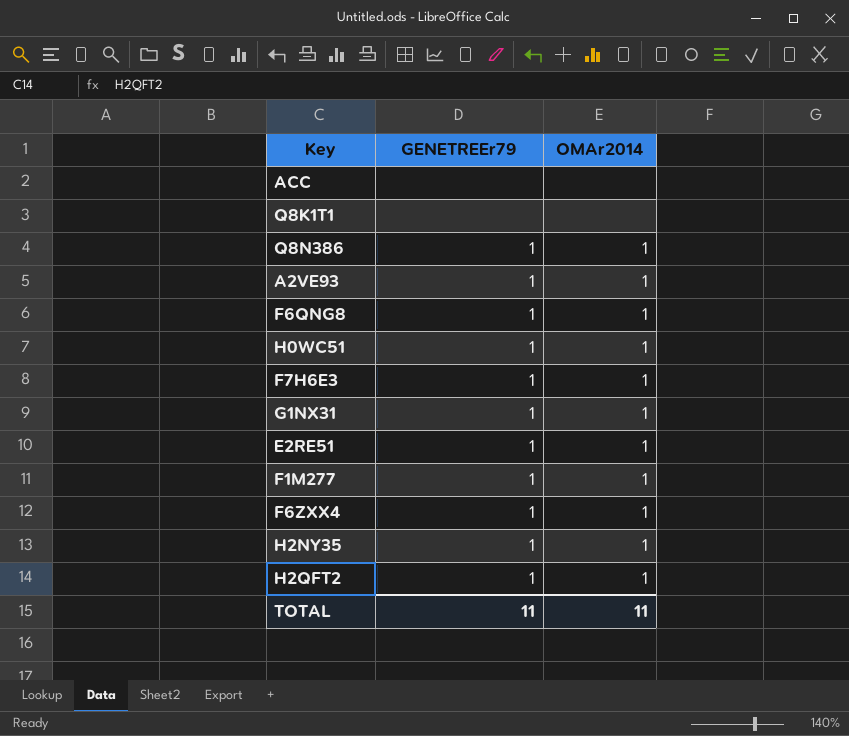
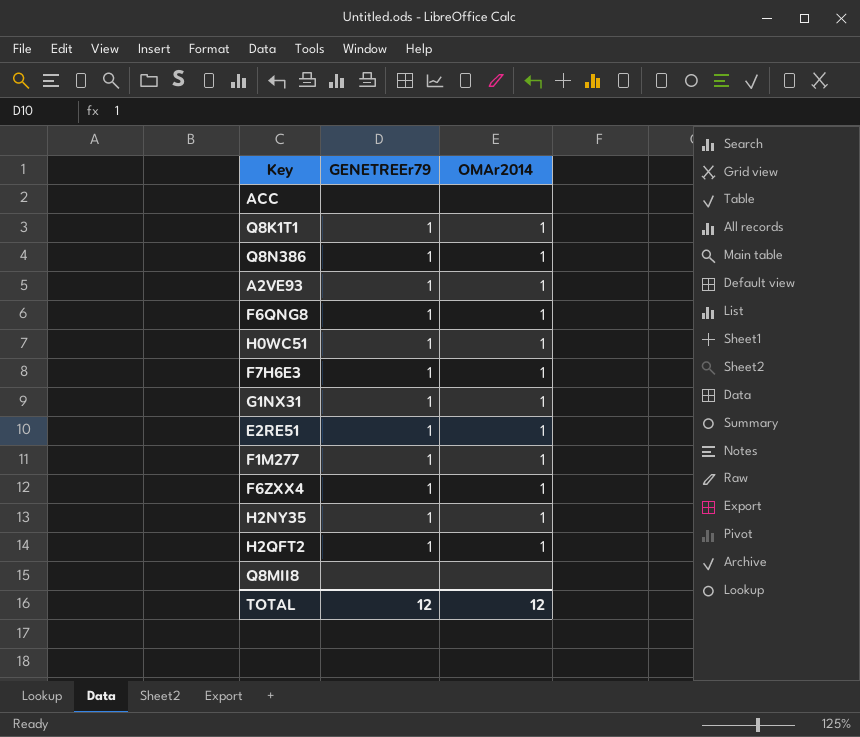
Q8K1T1 | GENETREEr79: none -> 1
Q8K1T1 | OMAr2014: none -> 1
row Q8MII8: none -> none | none
TOTAL | GENETREEr79: 11 -> 12
TOTAL | OMAr2014: 11 -> 12

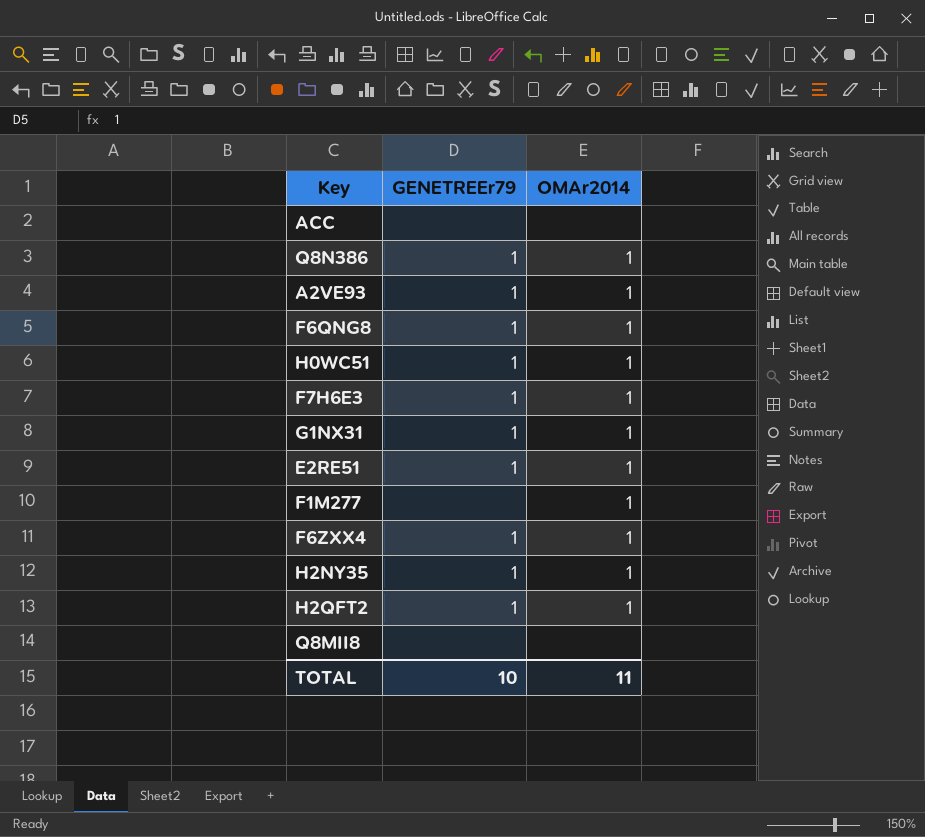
row Q8K1T1: 1 | 1 -> none
F1M277 | GENETREEr79: 1 -> none
TOTAL | GENETREEr79: 12 -> 10
TOTAL | OMAr2014: 12 -> 11

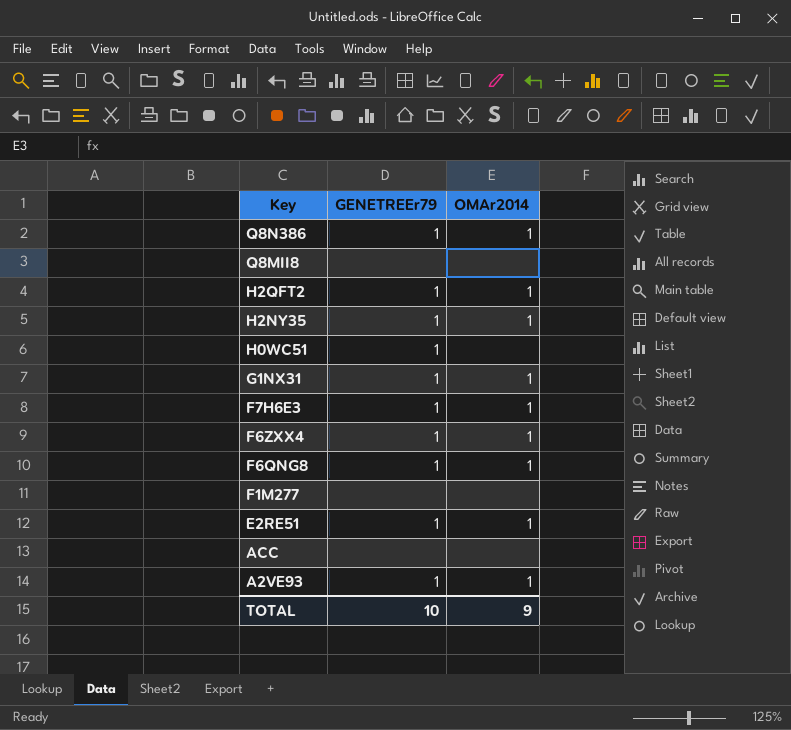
row order: none -> Key descending
H0WC51 | OMAr2014: 1 -> none
F1M277 | OMAr2014: 1 -> none
TOTAL | OMAr2014: 11 -> 9

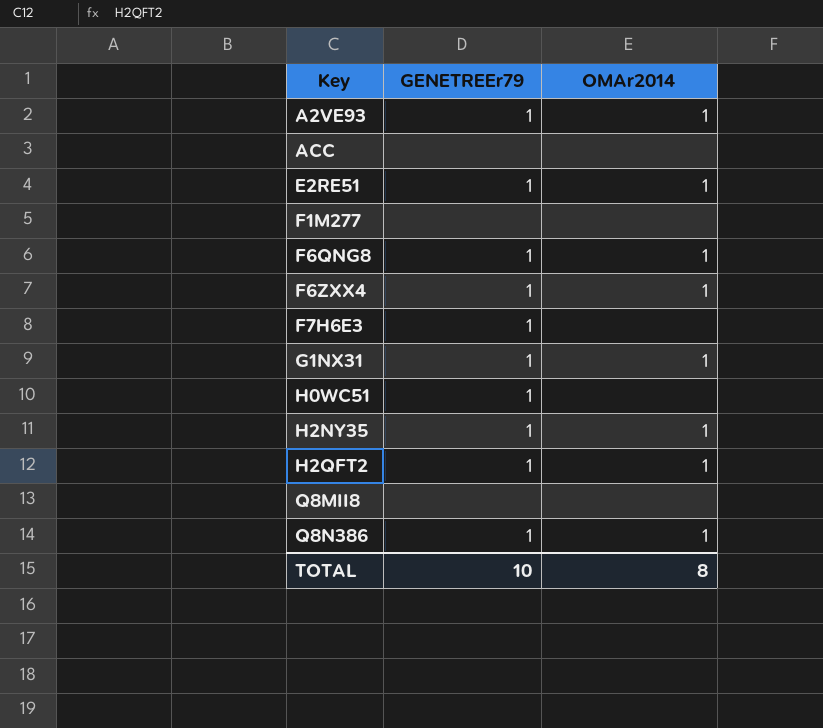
row order: Key descending -> Key ascending
F7H6E3 | OMAr2014: 1 -> none
TOTAL | OMAr2014: 9 -> 8

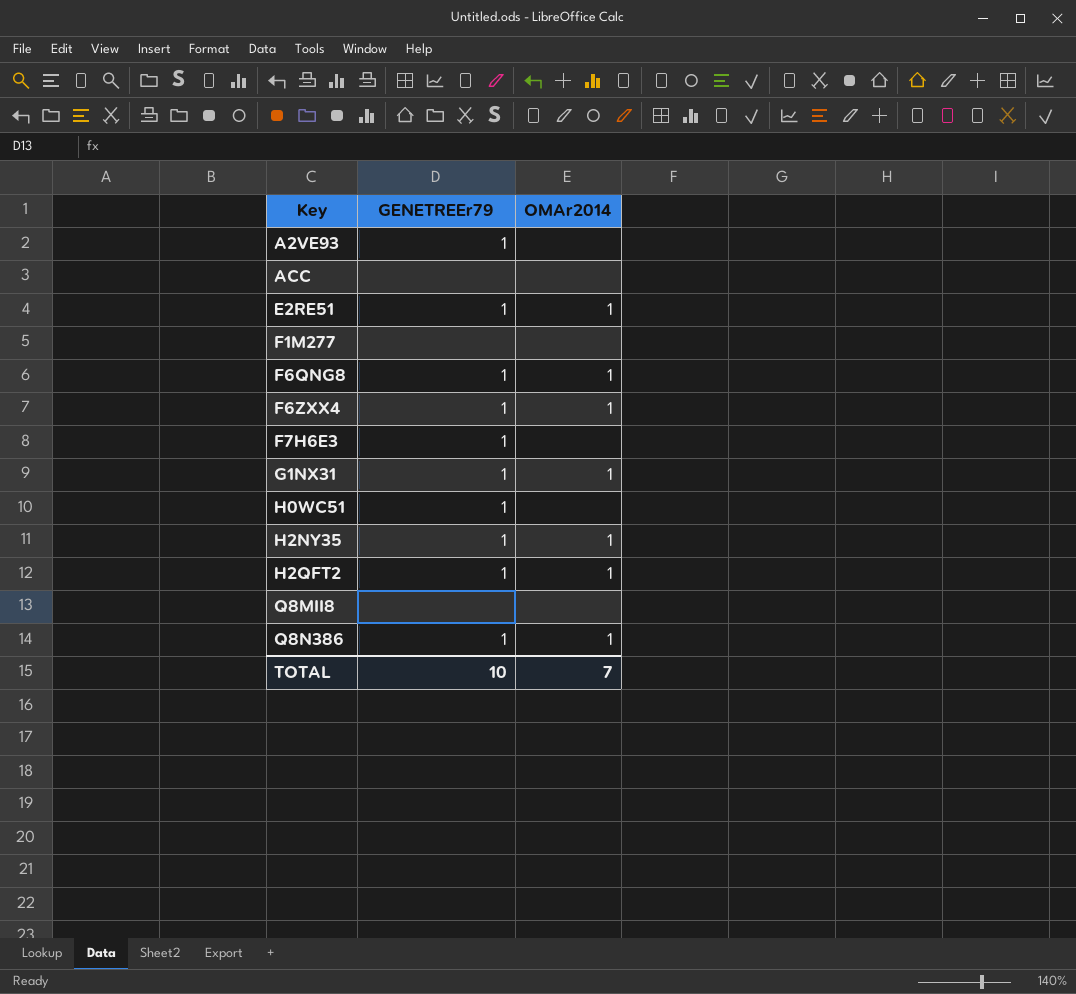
A2VE93 | OMAr2014: 1 -> none
TOTAL | OMAr2014: 8 -> 7

